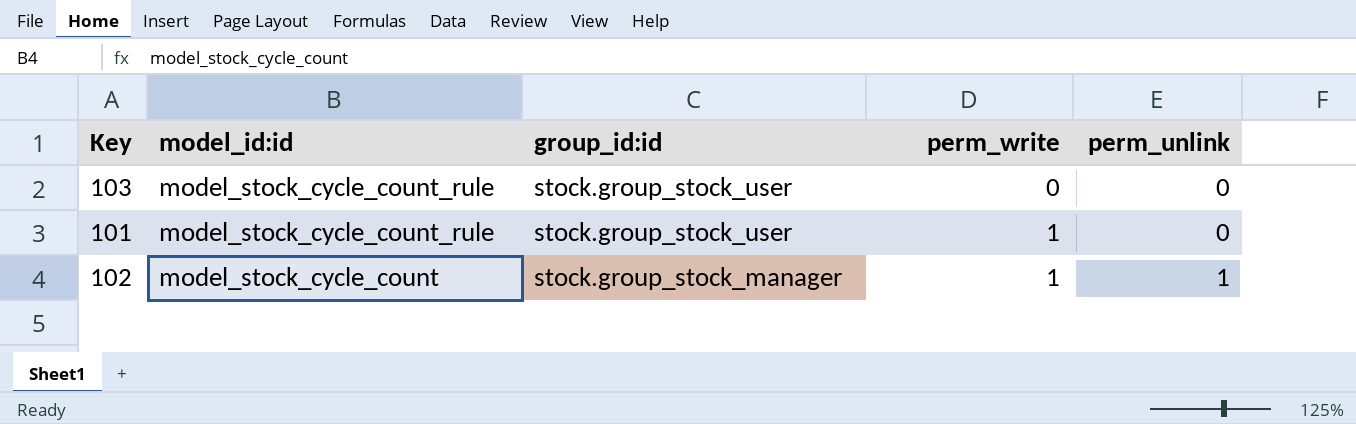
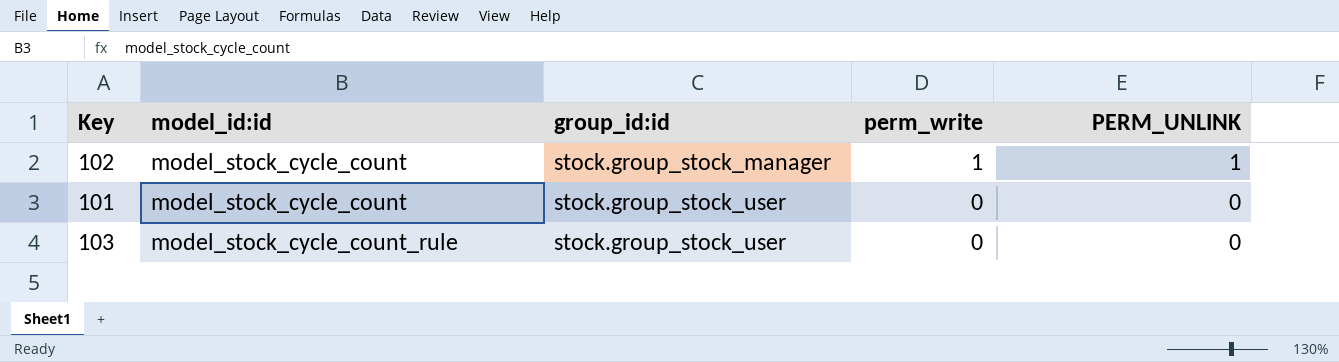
row order: model_id:id descending -> model_id:id ascending
column name: perm_unlink -> PERM_UNLINK
101 | model_id:id: model_stock_cycle_count_rule -> model_stock_cycle_count
101 | perm_write: 1 -> 0

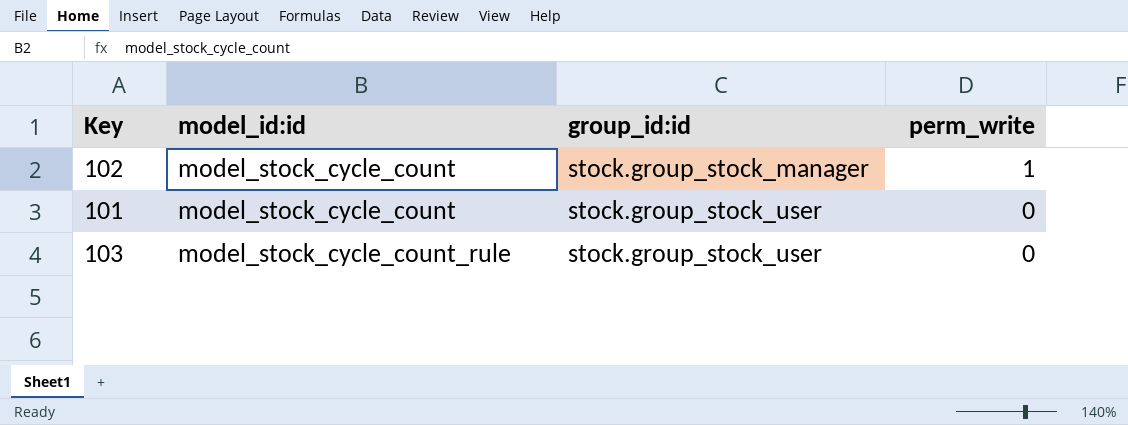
column PERM_UNLINK | position: 5 -> none

